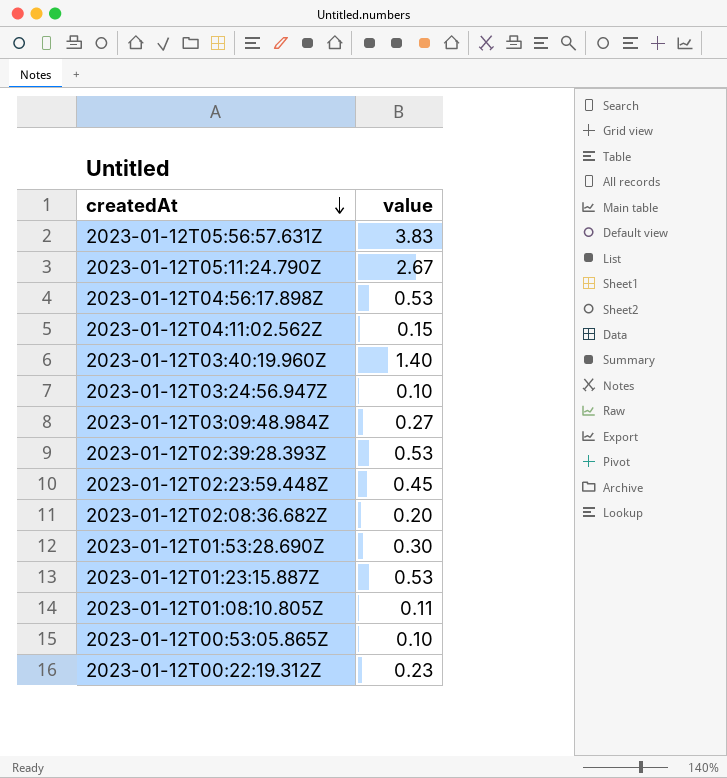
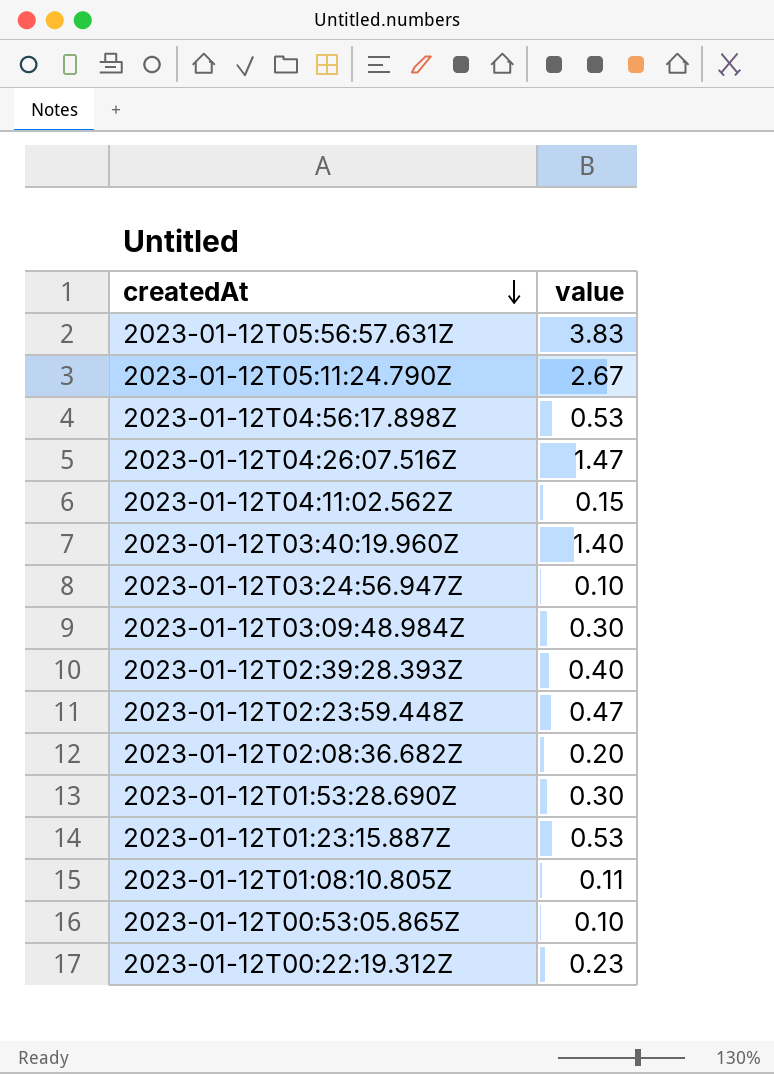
row 2023-01-12T04:26:07.516Z: none -> 1.47
2023-01-12T03:09:48.984Z | value: 0.27 -> 0.30
2023-01-12T02:39:28.393Z | value: 0.53 -> 0.40
2023-01-12T02:23:59.448Z | value: 0.45 -> 0.47

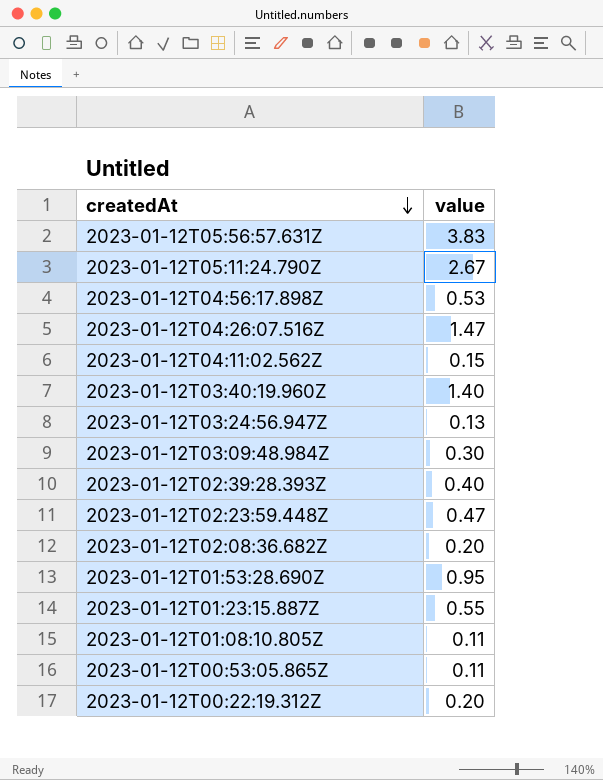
2023-01-12T03:24:56.947Z | value: 0.10 -> 0.13
2023-01-12T01:53:28.690Z | value: 0.30 -> 0.95
2023-01-12T01:23:15.887Z | value: 0.53 -> 0.55
2023-01-12T00:53:05.865Z | value: 0.10 -> 0.11
2023-01-12T00:22:19.312Z | value: 0.23 -> 0.20

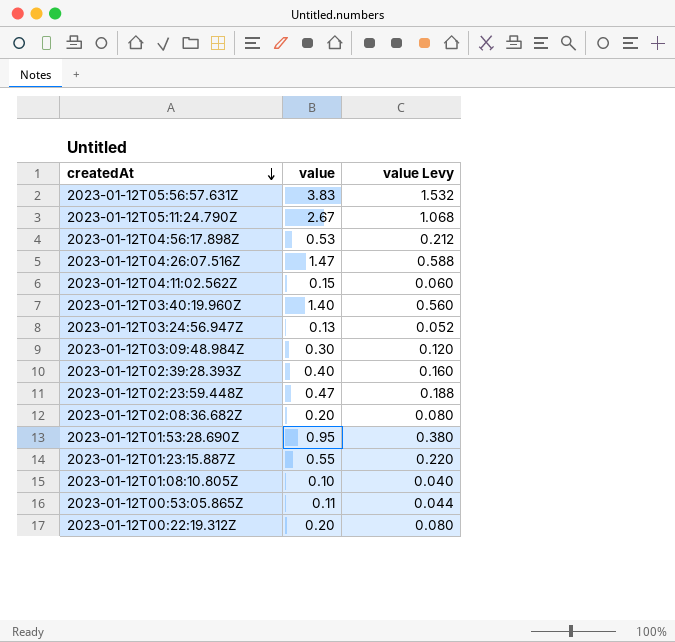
column value Levy | formula: none -> [value] * 0.4
2023-01-12T01:08:10.805Z | value: 0.11 -> 0.10

